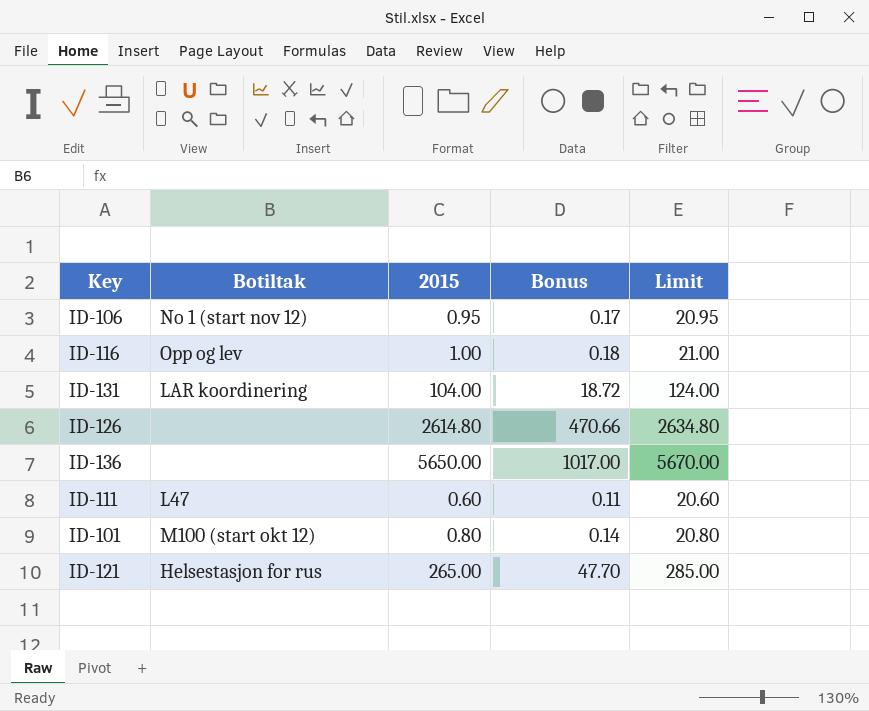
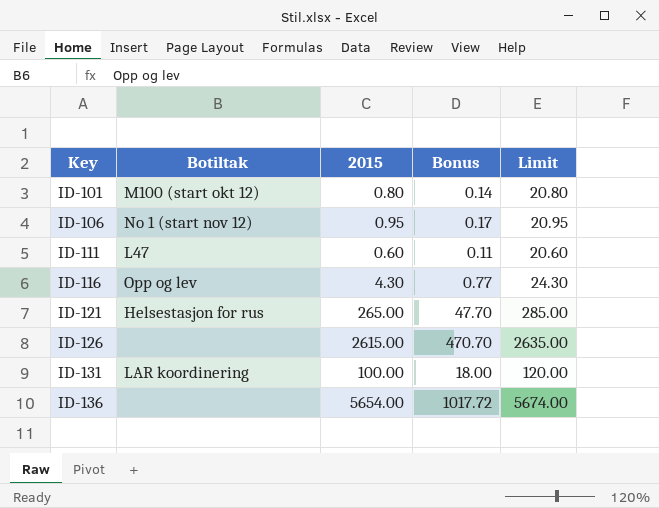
row order: none -> Key ascending
ID-116 | 2015: 1.00 -> 4.30
ID-116 | Bonus: 0.18 -> 0.77
ID-116 | Limit: 21.00 -> 24.30
ID-126 | 2015: 2614.80 -> 2615.00
ID-126 | Bonus: 470.66 -> 470.70
ID-126 | Limit: 2634.80 -> 2635.00
ID-131 | 2015: 104.00 -> 100.00
ID-131 | Bonus: 18.72 -> 18.00
ID-131 | Limit: 124.00 -> 120.00
ID-136 | 2015: 5650.00 -> 5654.00
ID-136 | Bonus: 1017.00 -> 1017.72
ID-136 | Limit: 5670.00 -> 5674.00

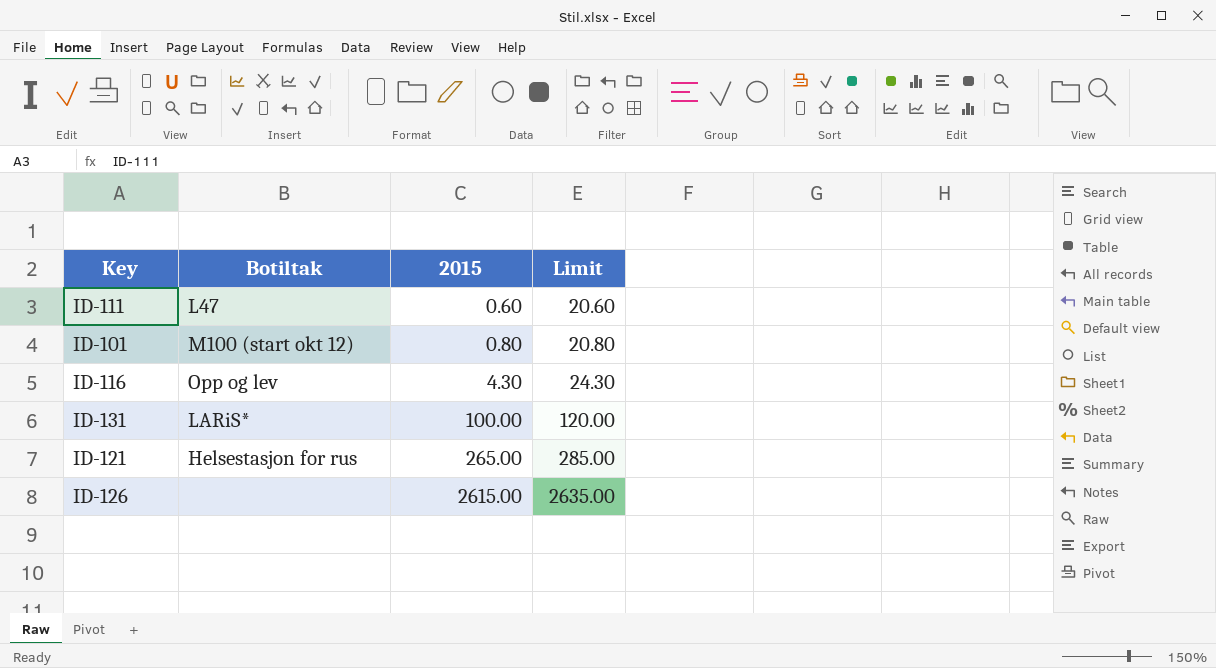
row order: Key ascending -> 2015 ascending
column Bonus | formula: [2015] * 0.18 -> none
row ID-106: No 1 (start nov 12) | 0.95 | 0.17 | 20.95 -> none
row ID-136: none | 5654.00 | 1017.72 | 5674.00 -> none
ID-131 | Botiltak: LAR koordinering -> LARiS*

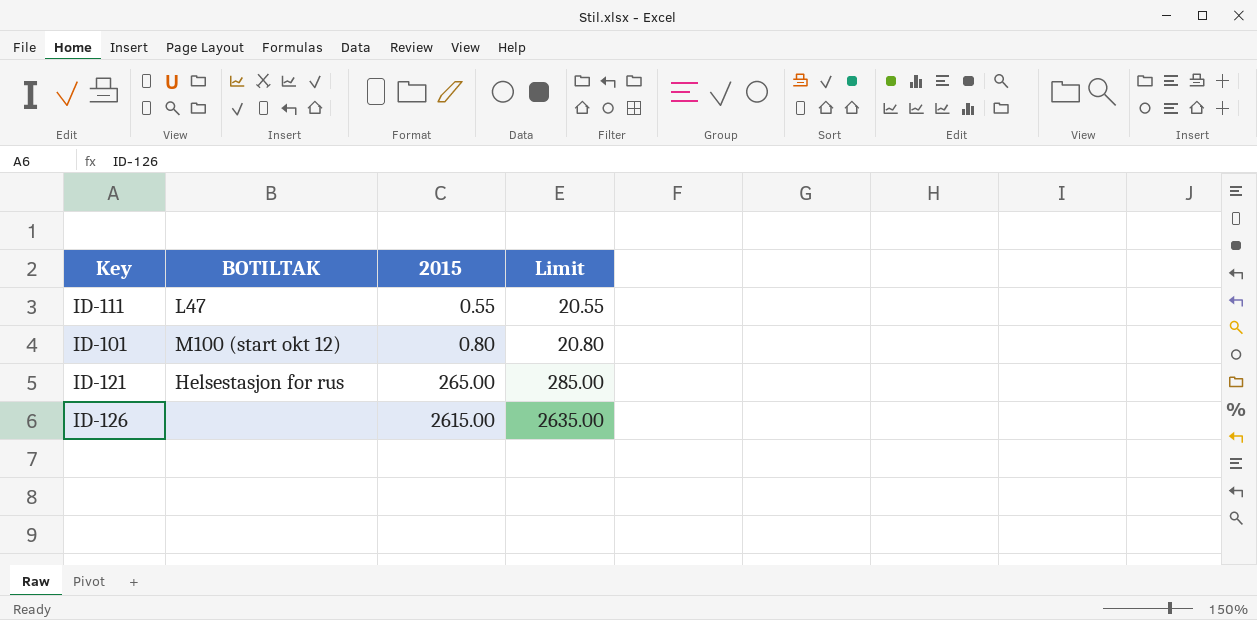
column name: Botiltak -> BOTILTAK
row ID-116: Opp og lev | 4.30 | 24.30 -> none
row ID-131: LARiS* | 100.00 | 120.00 -> none
ID-111 | 2015: 0.60 -> 0.55
ID-111 | Limit: 20.60 -> 20.55

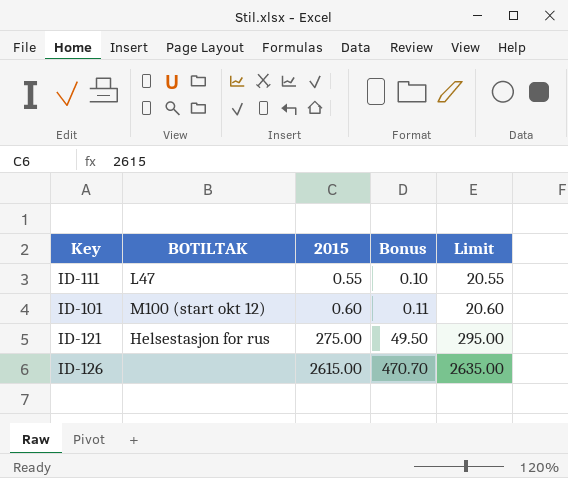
column Bonus | formula: none -> [2015] * 0.18
ID-101 | 2015: 0.80 -> 0.60
ID-101 | Limit: 20.80 -> 20.60
ID-121 | 2015: 265.00 -> 275.00
ID-121 | Limit: 285.00 -> 295.00

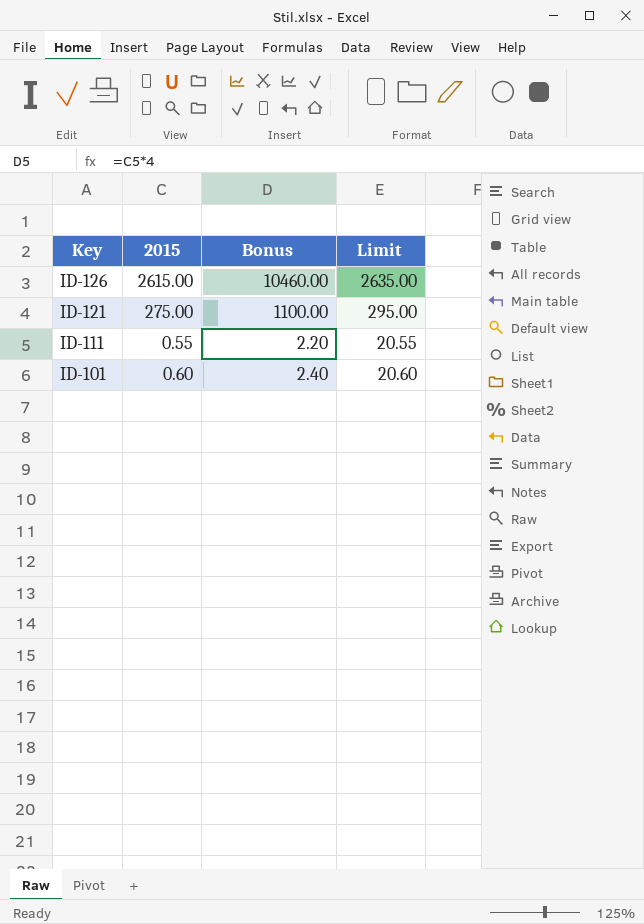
row order: 2015 ascending -> Key descending
column BOTILTAK | position: 2 -> none
column Bonus | formula: [2015] * 0.18 -> [2015] * 4

